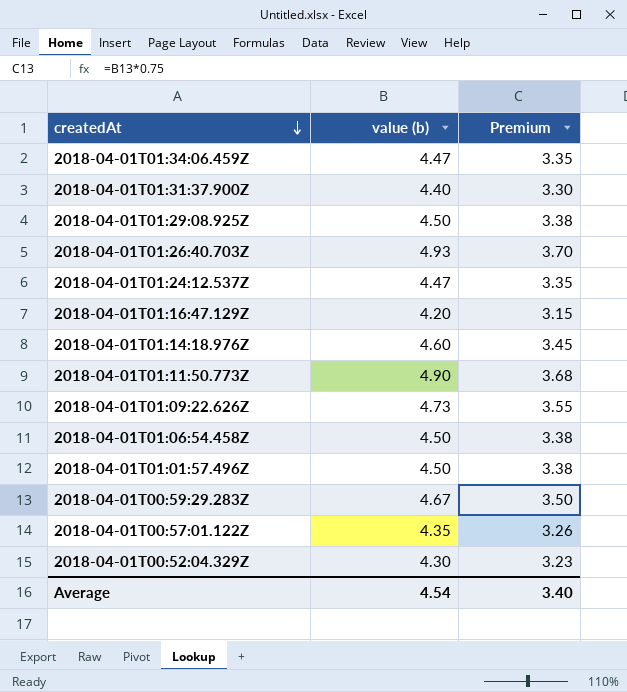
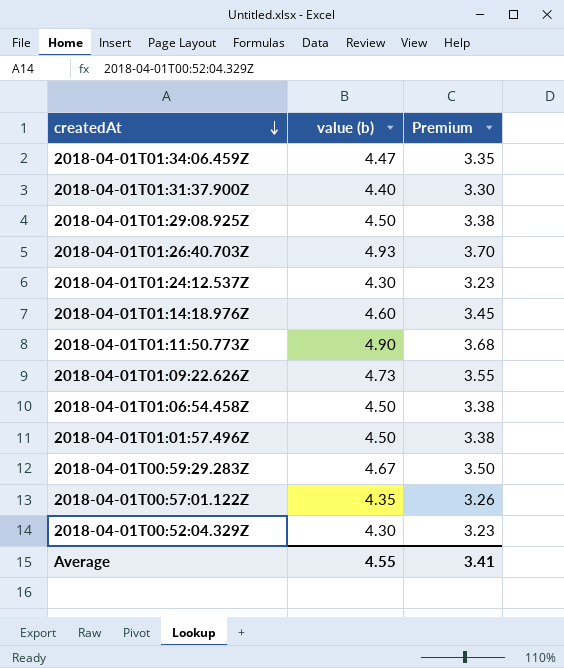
row 2018-04-01T01:16:47.129Z: 4.20 | 3.15 -> none
2018-04-01T01:24:12.537Z | value (b): 4.47 -> 4.30
2018-04-01T01:24:12.537Z | Premium: 3.35 -> 3.23
Average | value (b): 4.54 -> 4.55
Average | Premium: 3.40 -> 3.41

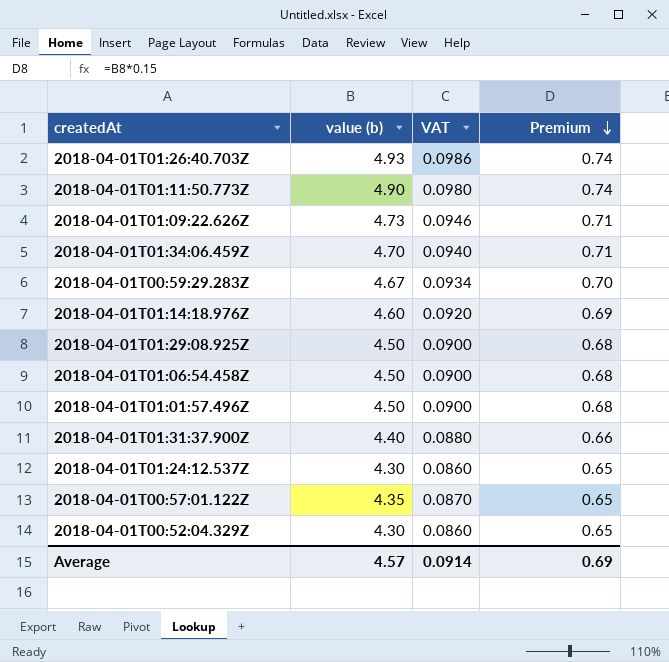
row order: createdAt descending -> Premium descending
column VAT | formula: none -> [value (b)] * 0.02
column Premium | formula: [value (b)] * 0.75 -> [value (b)] * 0.15
2018-04-01T01:34:06.459Z | value (b): 4.47 -> 4.70
Average | value (b): 4.55 -> 4.57
Average | Premium: 3.41 -> 0.69

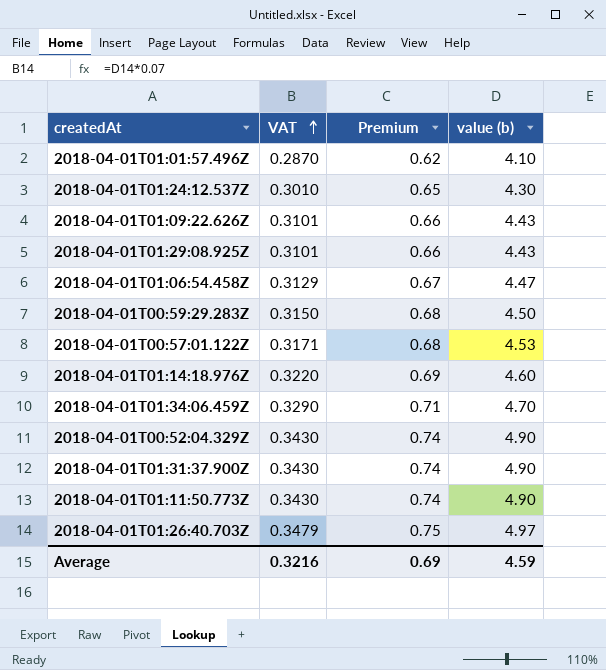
row order: Premium descending -> VAT ascending
column VAT | formula: [value (b)] * 0.02 -> [value (b)] * 0.07
column value (b) | position: 2 -> 4
2018-04-01T01:01:57.496Z | Premium: 0.68 -> 0.62
2018-04-01T01:01:57.496Z | value (b): 4.50 -> 4.10
2018-04-01T01:09:22.626Z | Premium: 0.71 -> 0.66
2018-04-01T01:09:22.626Z | value (b): 4.73 -> 4.43
2018-04-01T01:29:08.925Z | Premium: 0.68 -> 0.66
2018-04-01T01:29:08.925Z | value (b): 4.50 -> 4.43
2018-04-01T01:06:54.458Z | Premium: 0.68 -> 0.67
2018-04-01T01:06:54.458Z | value (b): 4.50 -> 4.47
2018-04-01T00:59:29.283Z | Premium: 0.70 -> 0.68
2018-04-01T00:59:29.283Z | value (b): 4.67 -> 4.50
2018-04-01T00:57:01.122Z | Premium: 0.65 -> 0.68
2018-04-01T00:57:01.122Z | value (b): 4.35 -> 4.53
2018-04-01T00:52:04.329Z | Premium: 0.65 -> 0.74
2018-04-01T00:52:04.329Z | value (b): 4.30 -> 4.90
2018-04-01T01:31:37.900Z | Premium: 0.66 -> 0.74
2018-04-01T01:31:37.900Z | value (b): 4.40 -> 4.90
2018-04-01T01:26:40.703Z | Premium: 0.74 -> 0.75
2018-04-01T01:26:40.703Z | value (b): 4.93 -> 4.97
Average | VAT: 0.0914 -> 0.3216
Average | value (b): 4.57 -> 4.59

